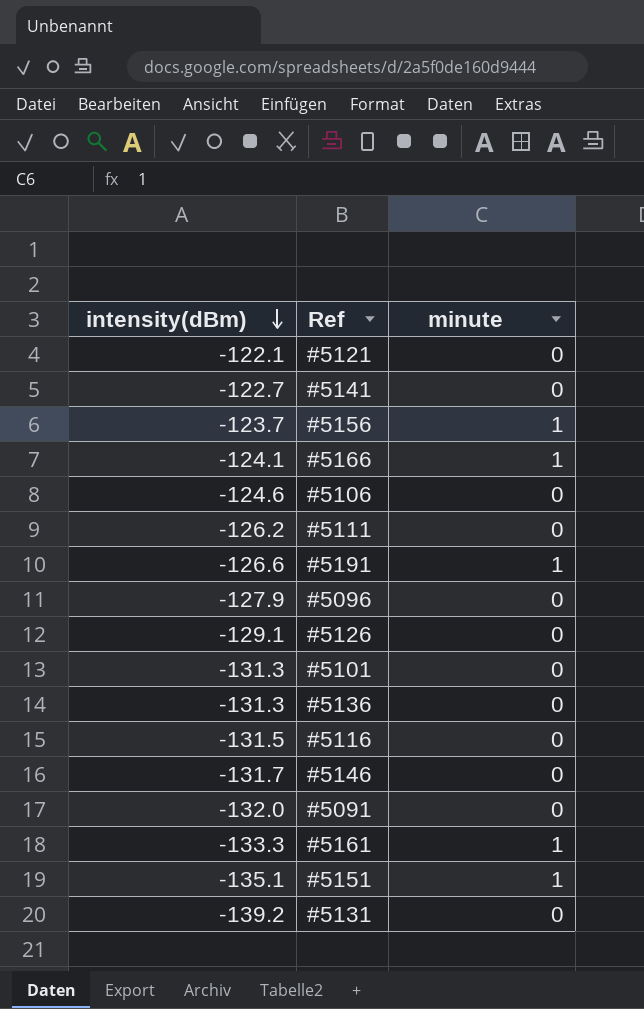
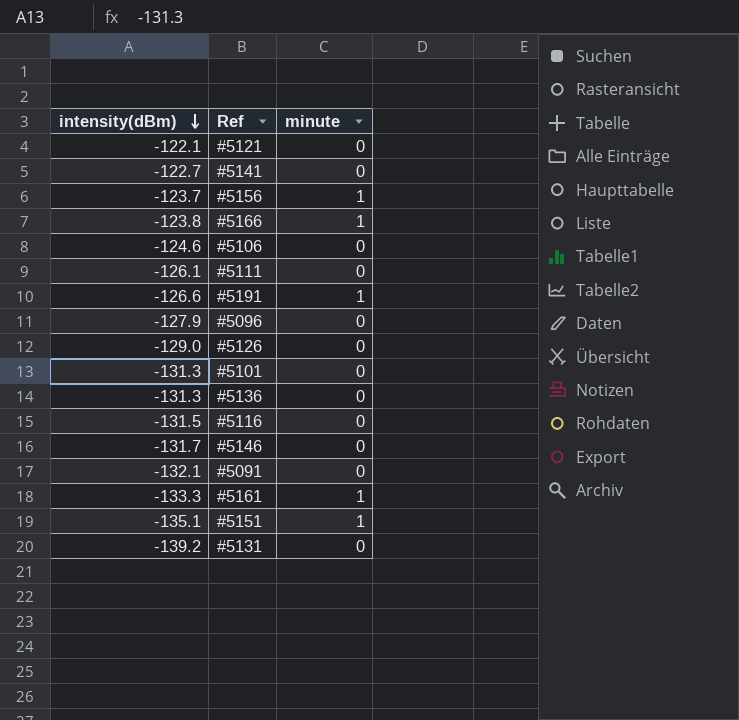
#5166 | intensity(dBm): -124.1 -> -123.8
#5111 | intensity(dBm): -126.2 -> -126.1
#5126 | intensity(dBm): -129.1 -> -129.0
#5091 | intensity(dBm): -132.0 -> -132.1

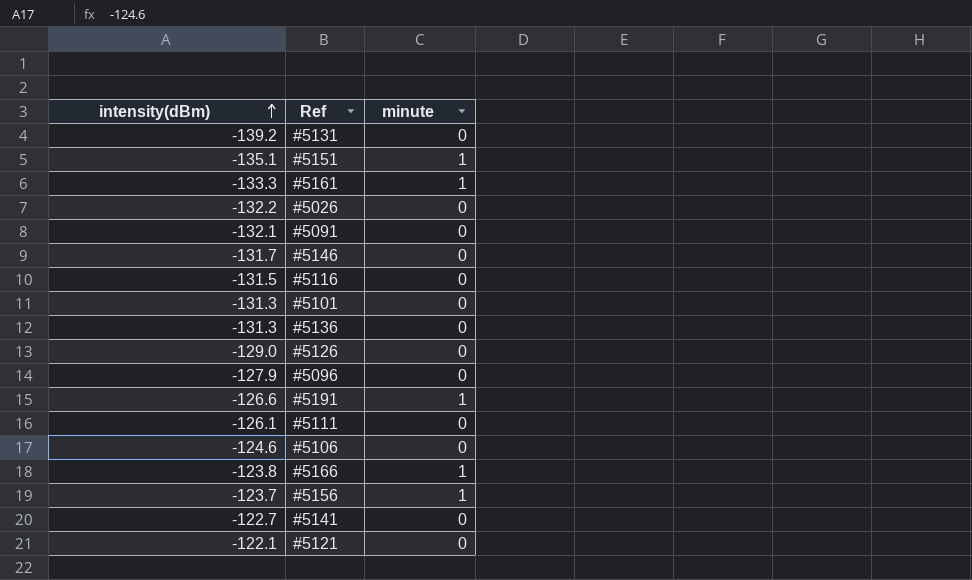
row order: intensity(dBm) descending -> intensity(dBm) ascending
row #5026: none -> -132.2 | 0

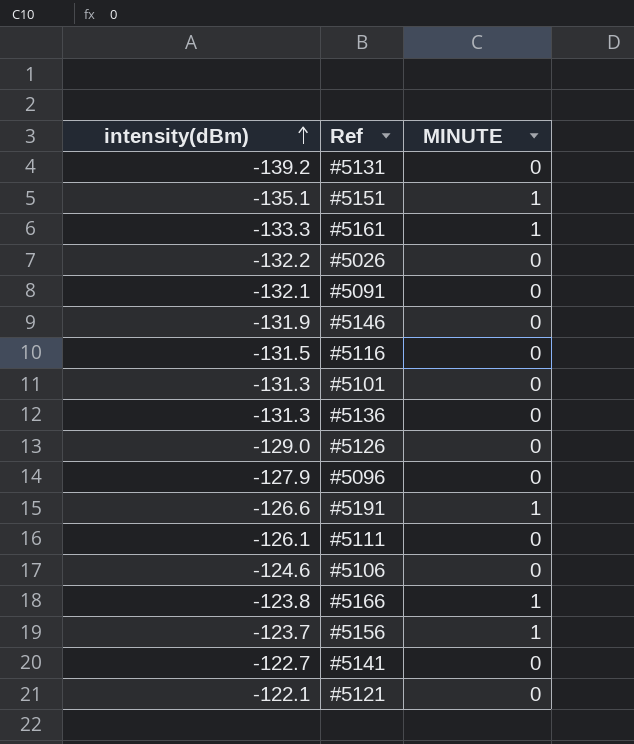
column name: minute -> MINUTE
#5146 | intensity(dBm): -131.7 -> -131.9

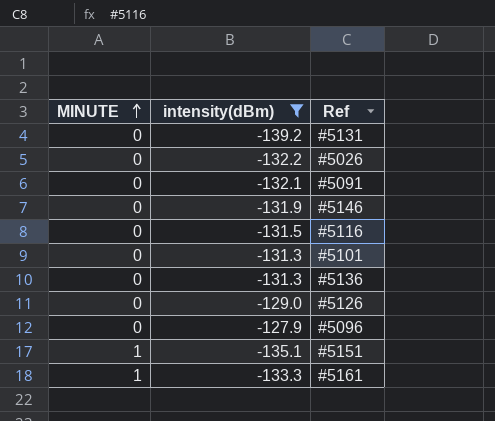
filter: none -> intensity(dBm) <= -127.9
row order: intensity(dBm) ascending -> MINUTE ascending
column MINUTE | position: 3 -> 1

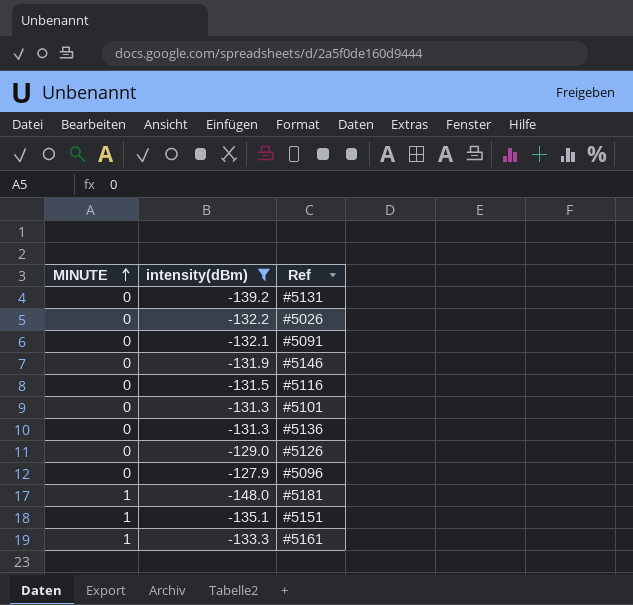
row #5181: none -> 1 | -148.0

